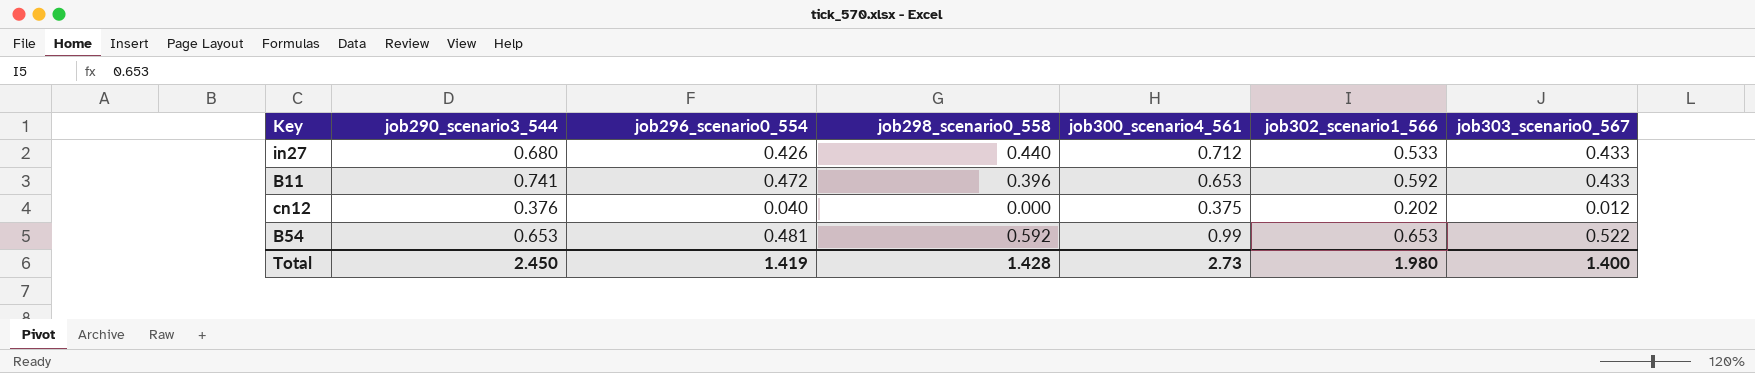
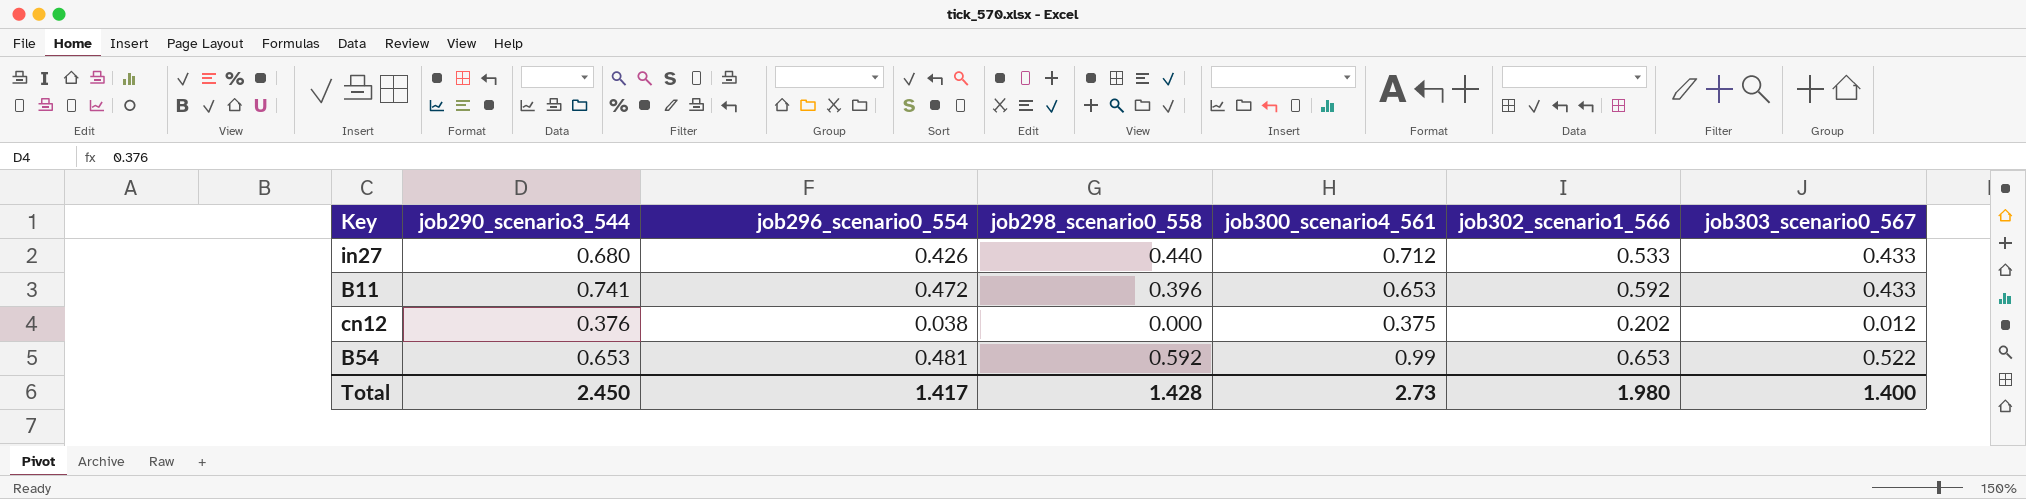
cn12 | job296_scenario0_554: 0.040 -> 0.038
Total | job296_scenario0_554: 1.419 -> 1.417

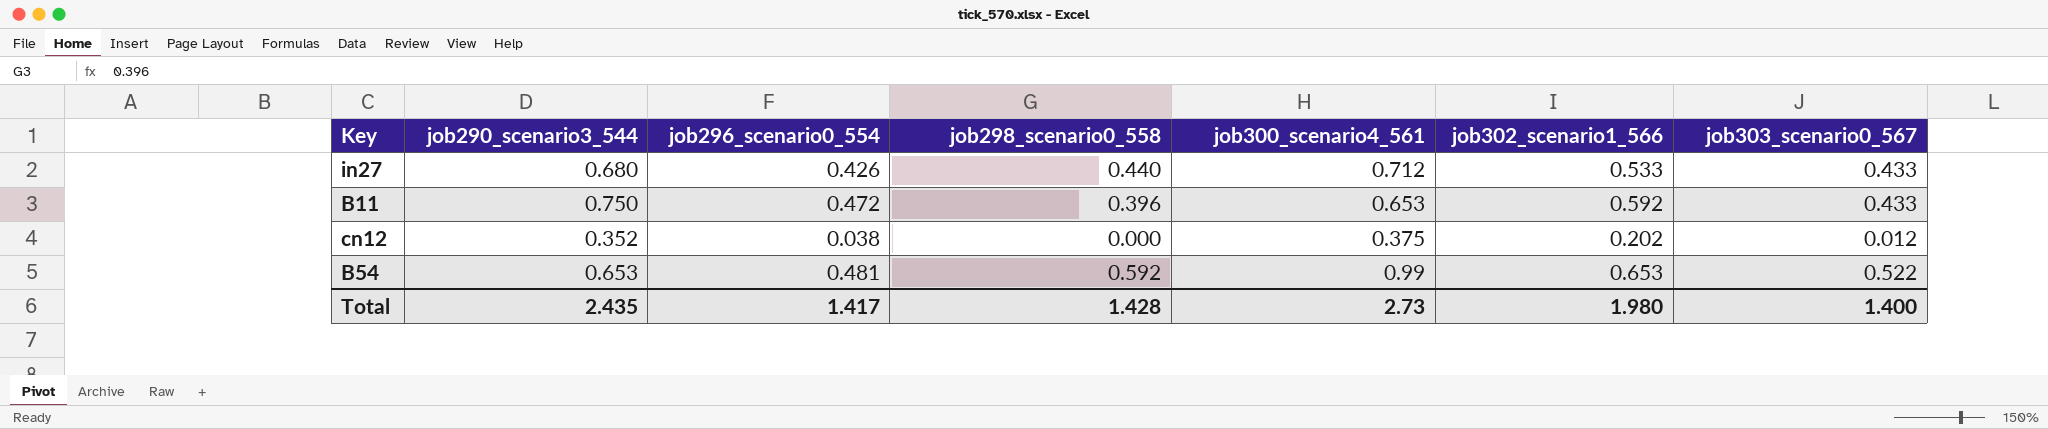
B11 | job290_scenario3_544: 0.741 -> 0.750
cn12 | job290_scenario3_544: 0.376 -> 0.352
Total | job290_scenario3_544: 2.450 -> 2.435

